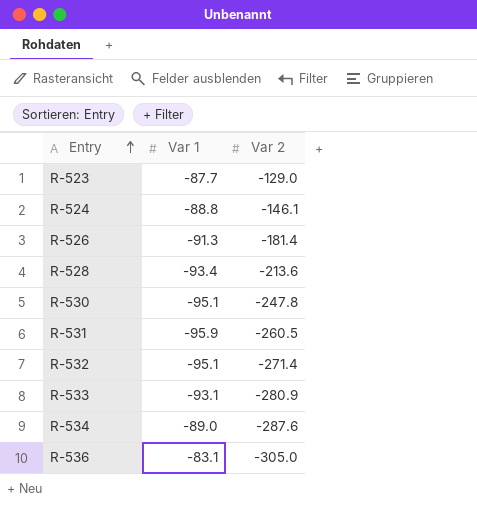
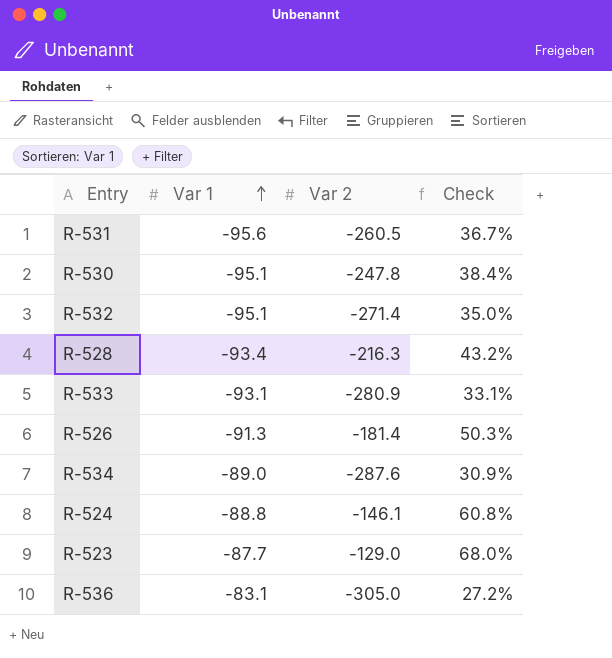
row order: Entry ascending -> Var 1 ascending
column Check | formula: none -> [Var 1] / [Var 2]
R-531 | Var 1: -95.9 -> -95.6
R-528 | Var 2: -213.6 -> -216.3

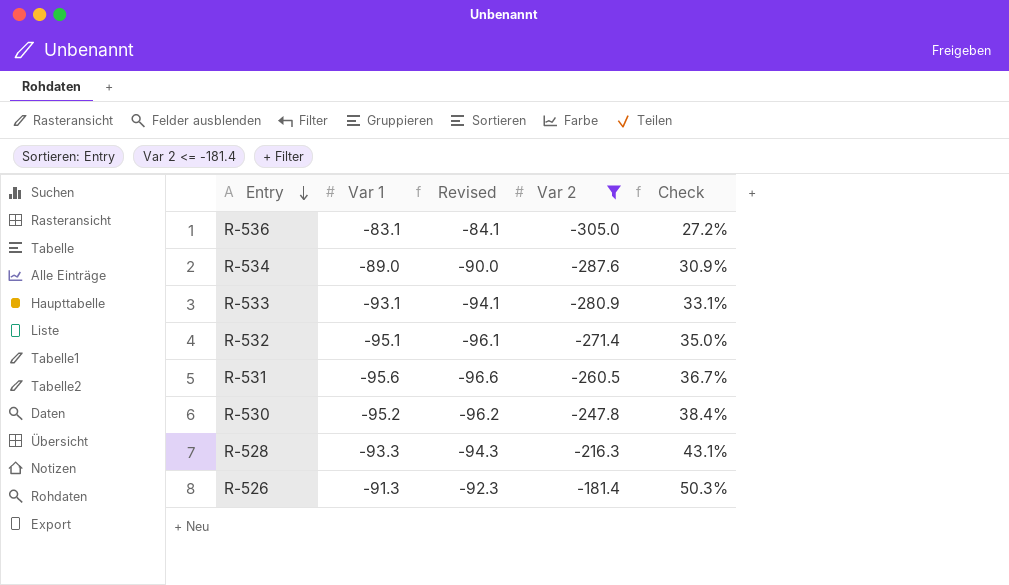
filter: none -> Var 2 <= -181.4
row order: Var 1 ascending -> Entry descending
column Revised | formula: none -> [Var 1] - 1
R-530 | Var 1: -95.1 -> -95.2
R-528 | Var 1: -93.4 -> -93.3
R-528 | Check: 43.2% -> 43.1%

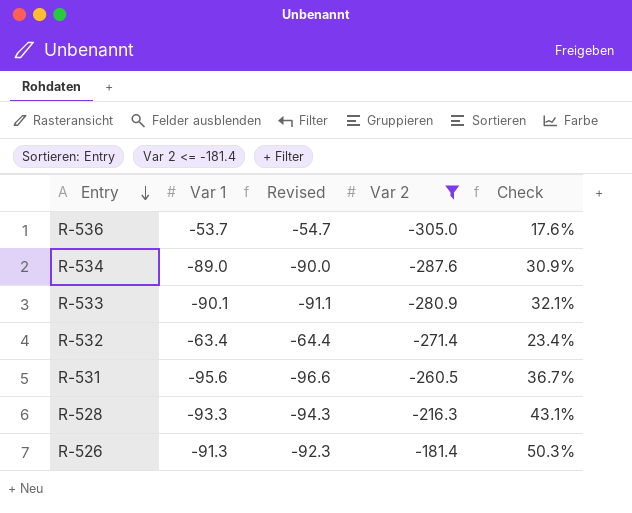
row R-530: -95.2 | -96.2 | -247.8 | 38.4% -> none
R-536 | Var 1: -83.1 -> -53.7
R-536 | Revised: -84.1 -> -54.7
R-536 | Check: 27.2% -> 17.6%
R-533 | Var 1: -93.1 -> -90.1
R-533 | Revised: -94.1 -> -91.1
R-533 | Check: 33.1% -> 32.1%
R-532 | Var 1: -95.1 -> -63.4
R-532 | Revised: -96.1 -> -64.4
R-532 | Check: 35.0% -> 23.4%

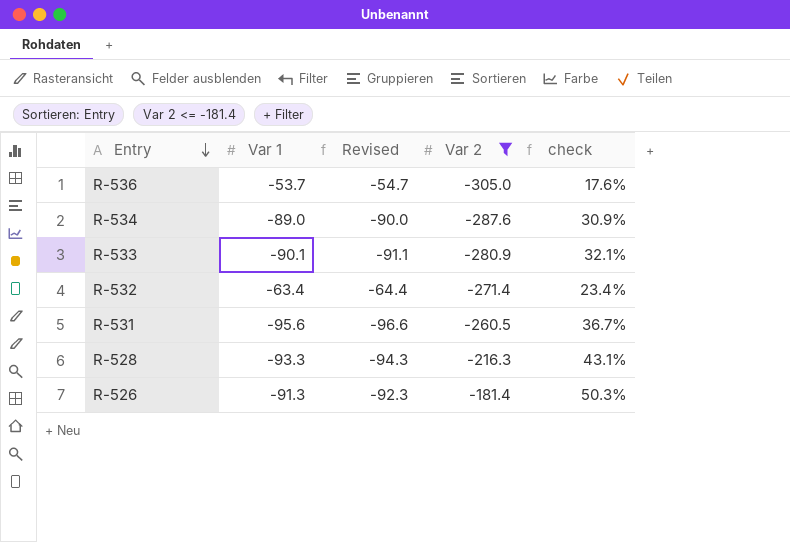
column name: Check -> check

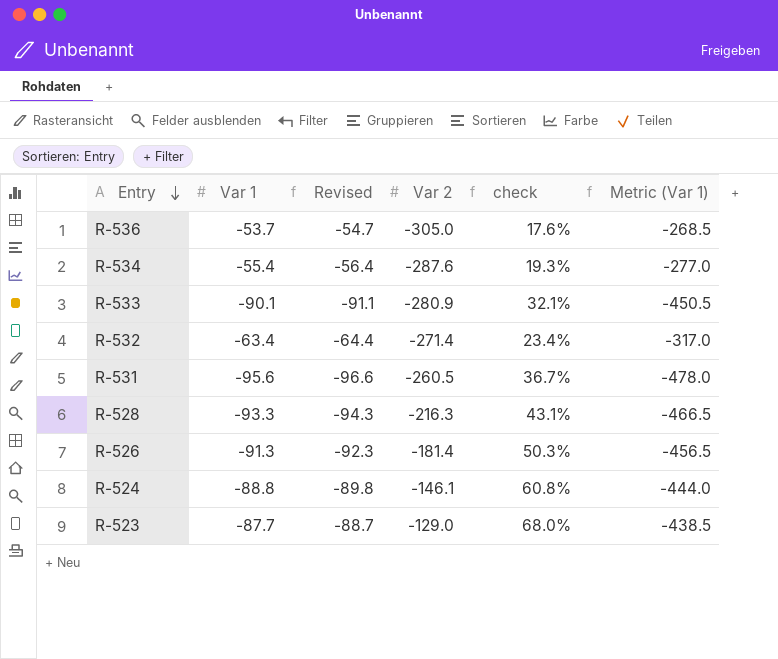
filter: Var 2 <= -181.4 -> none
column Metric (Var 1) | formula: none -> [Var 1] * 5
R-534 | Var 1: -89.0 -> -55.4
R-534 | Revised: -90.0 -> -56.4
R-534 | check: 30.9% -> 19.3%

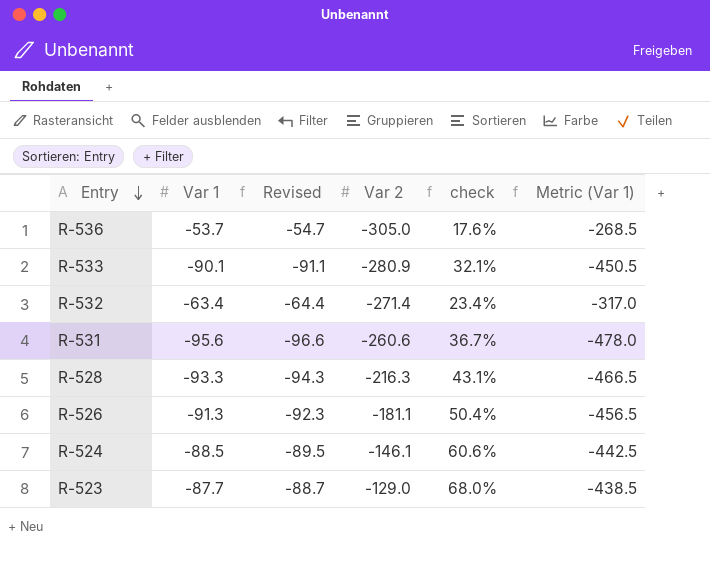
row R-534: -55.4 | -56.4 | -287.6 | 19.3% | -277.0 -> none
R-531 | Var 2: -260.5 -> -260.6
R-526 | Var 2: -181.4 -> -181.1
R-526 | check: 50.3% -> 50.4%
R-524 | Var 1: -88.8 -> -88.5
R-524 | Revised: -89.8 -> -89.5
R-524 | check: 60.8% -> 60.6%
R-524 | Metric (Var 1): -444.0 -> -442.5

